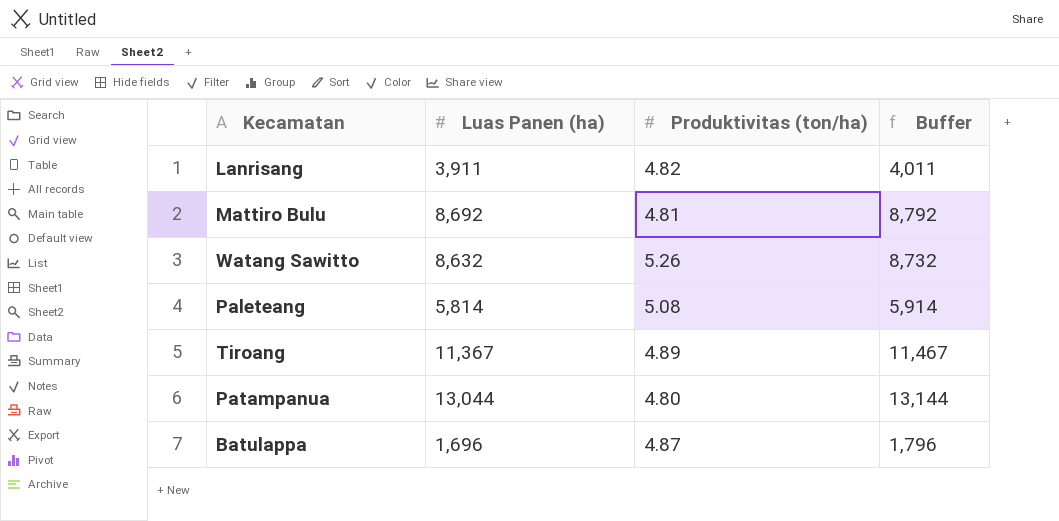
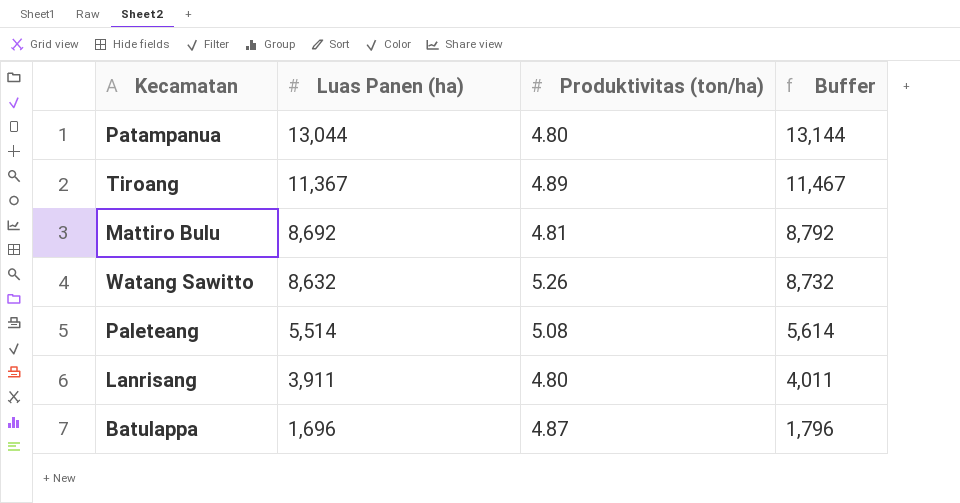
row order: none -> Luas Panen (ha) descending
Paleteang | Luas Panen (ha): 5,814 -> 5,514
Paleteang | Buffer: 5,914 -> 5,614
Lanrisang | Produktivitas (ton/ha): 4.82 -> 4.80

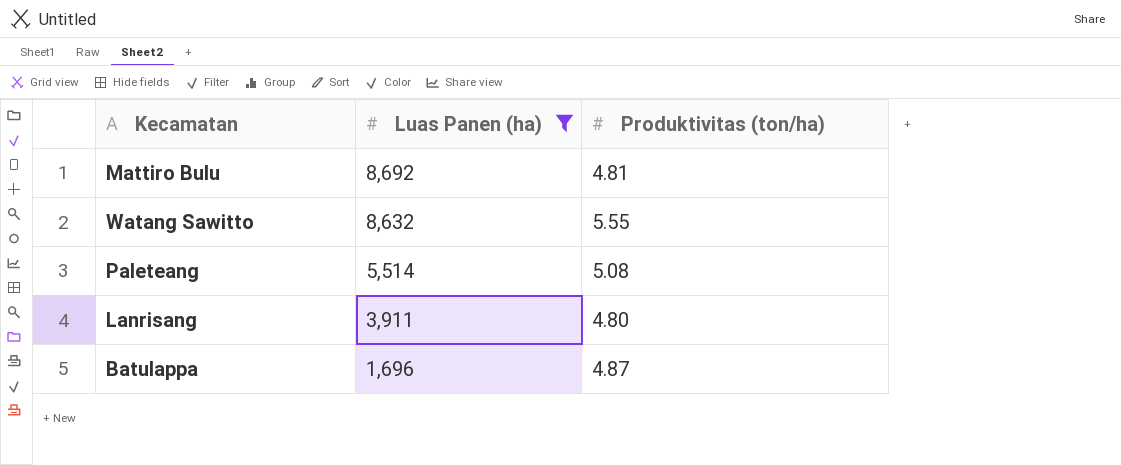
filter: none -> Luas Panen (ha) <= 8,692
column Buffer | formula: [Luas Panen (ha)] + 100 -> none
Watang Sawitto | Produktivitas (ton/ha): 5.26 -> 5.55

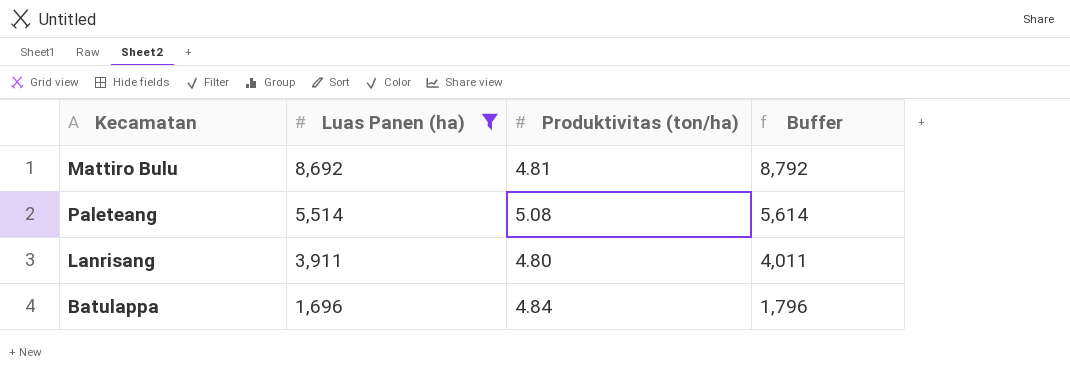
column Buffer | formula: none -> [Luas Panen (ha)] + 100
row Watang Sawitto: 8,632 | 5.55 -> none
Batulappa | Produktivitas (ton/ha): 4.87 -> 4.84

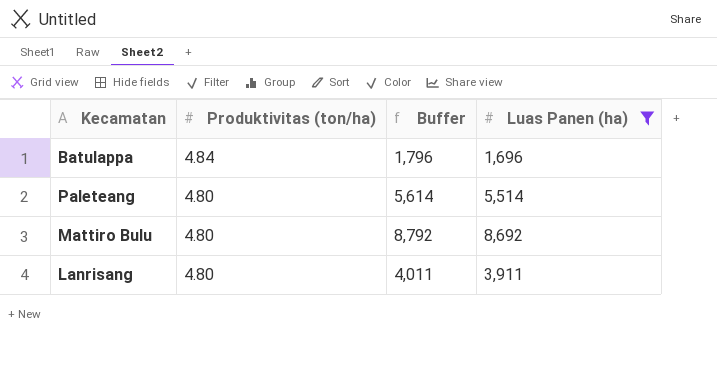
row order: Luas Panen (ha) descending -> Produktivitas (ton/ha) descending
column Luas Panen (ha) | position: 2 -> 4
Paleteang | Produktivitas (ton/ha): 5.08 -> 4.80
Mattiro Bulu | Produktivitas (ton/ha): 4.81 -> 4.80

